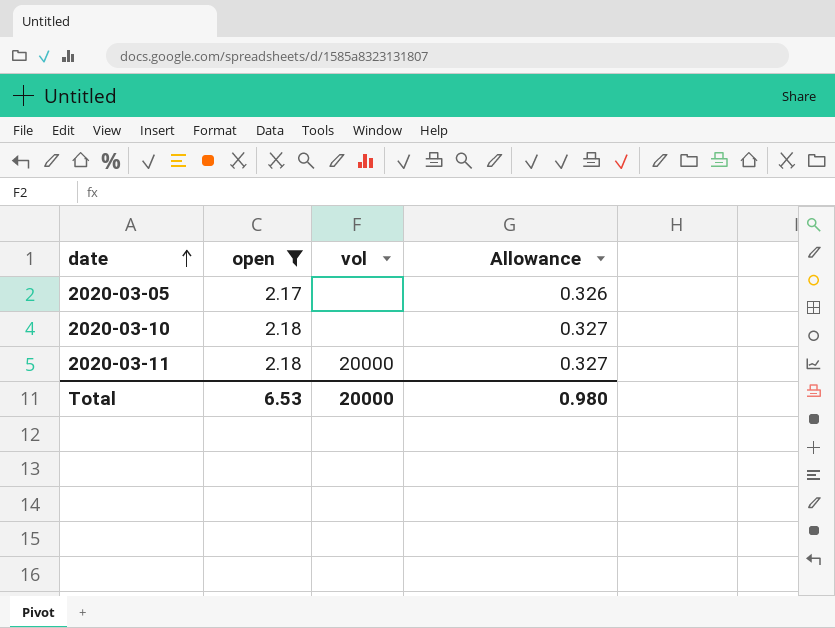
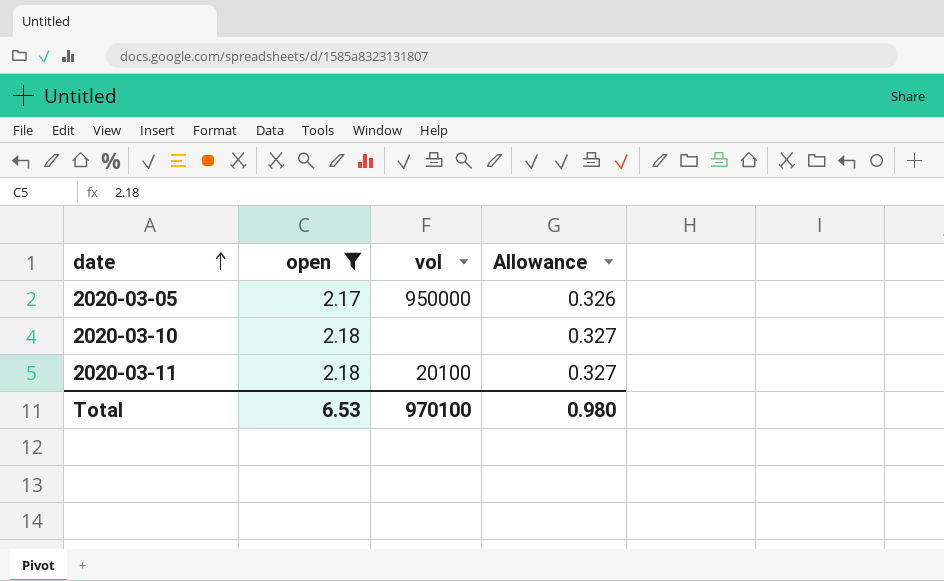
2020-03-05 | vol: none -> 950000
2020-03-11 | vol: 20000 -> 20100
Total | vol: 20000 -> 970100

